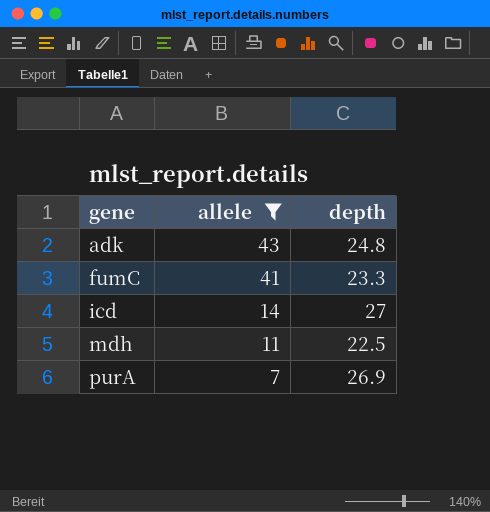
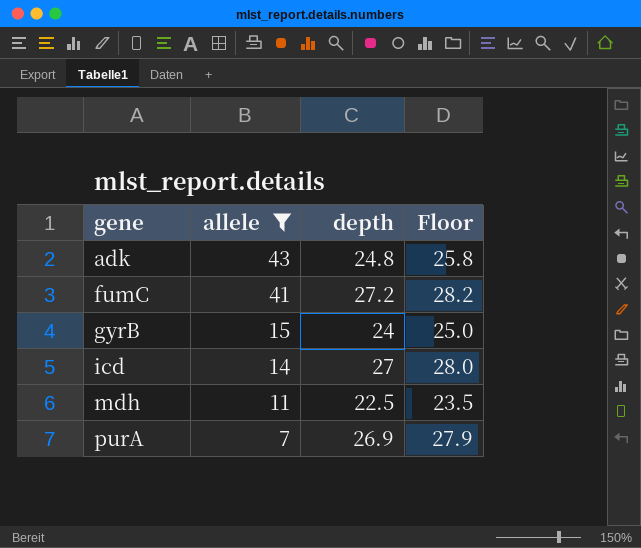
column Floor | formula: none -> [depth] + 1
fumC | depth: 23.3 -> 27.2
row gyrB: none -> 15 | 24 | 25.0

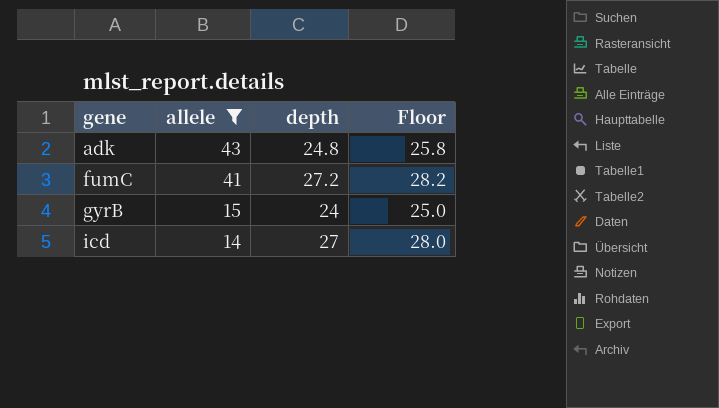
row mdh: 11 | 22.5 | 23.5 -> none
row purA: 7 | 26.9 | 27.9 -> none

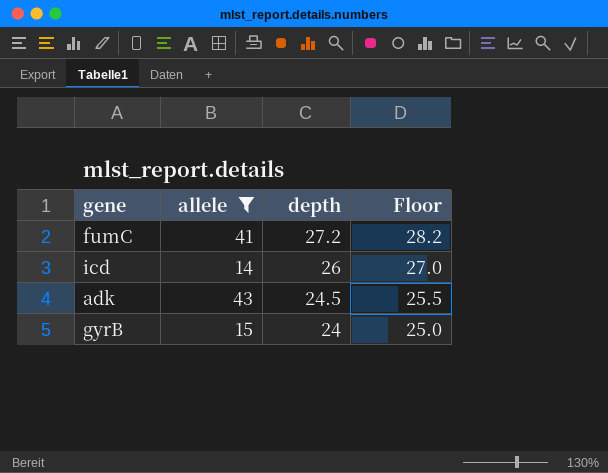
row order: gene ascending -> depth descending
icd | depth: 27 -> 26
icd | Floor: 28.0 -> 27.0
adk | depth: 24.8 -> 24.5
adk | Floor: 25.8 -> 25.5

